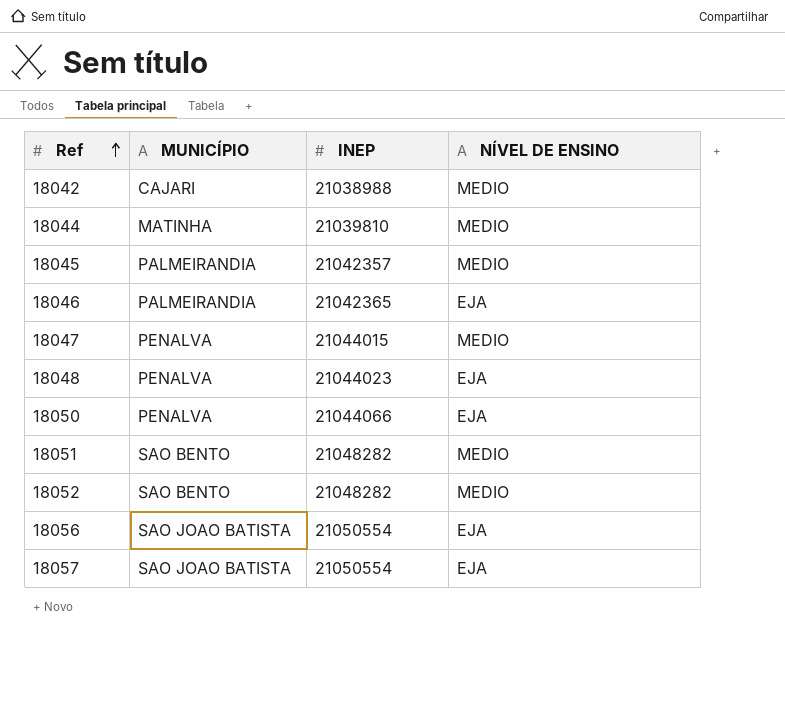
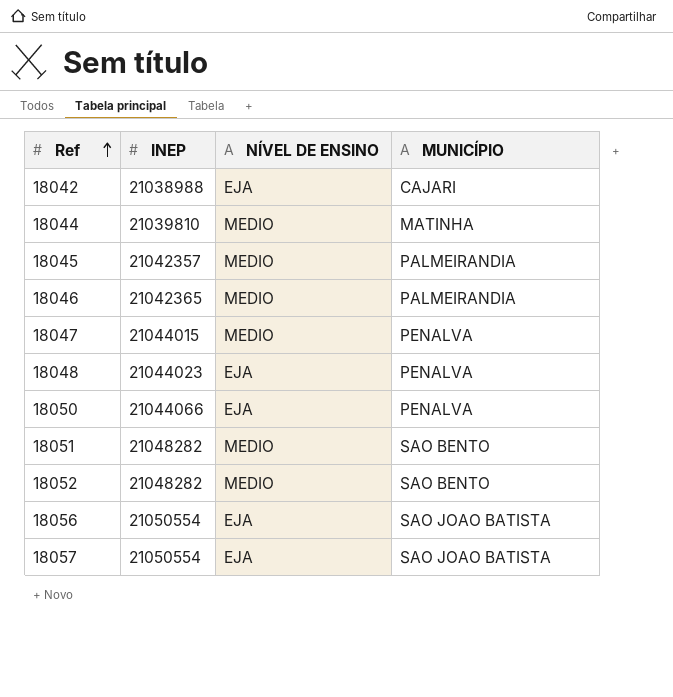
column MUNICÍPIO | position: 2 -> 4
18042 | NÍVEL DE ENSINO: MEDIO -> EJA
18046 | NÍVEL DE ENSINO: EJA -> MEDIO

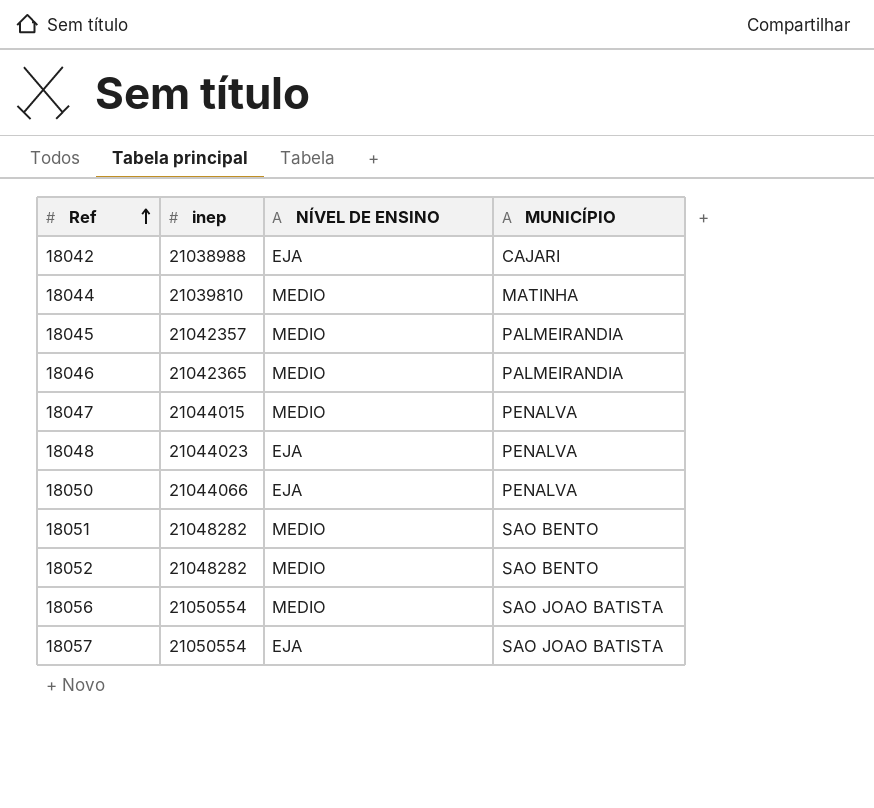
column name: INEP -> inep
18056 | NÍVEL DE ENSINO: EJA -> MEDIO

